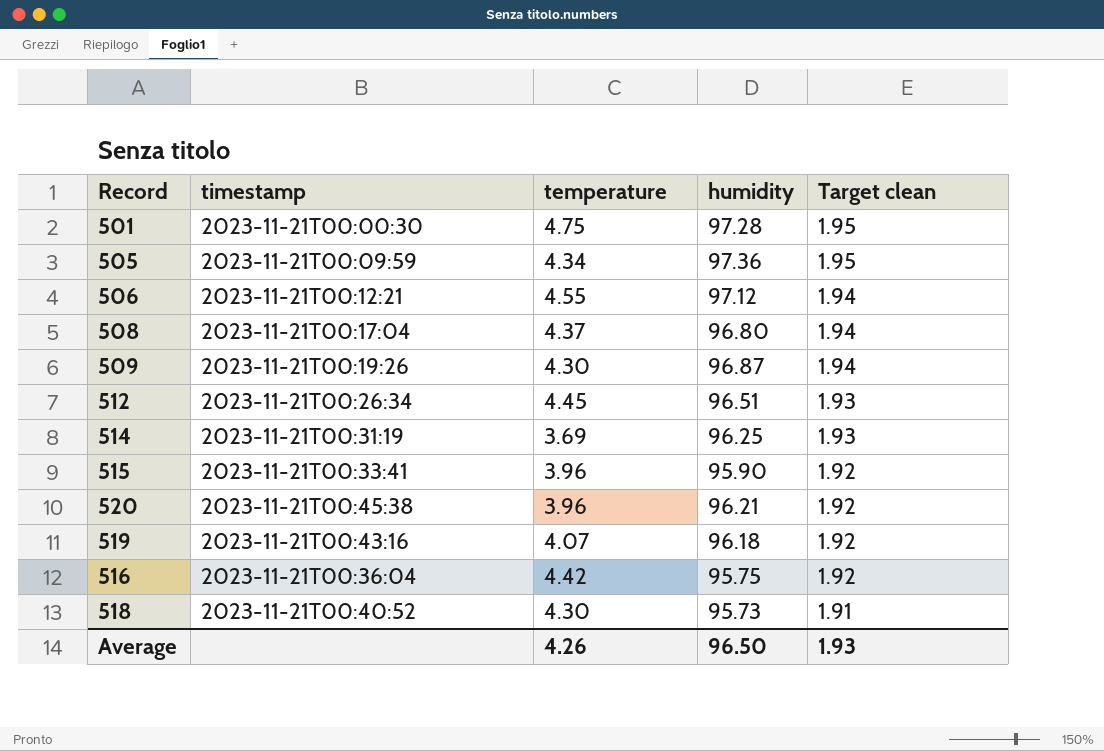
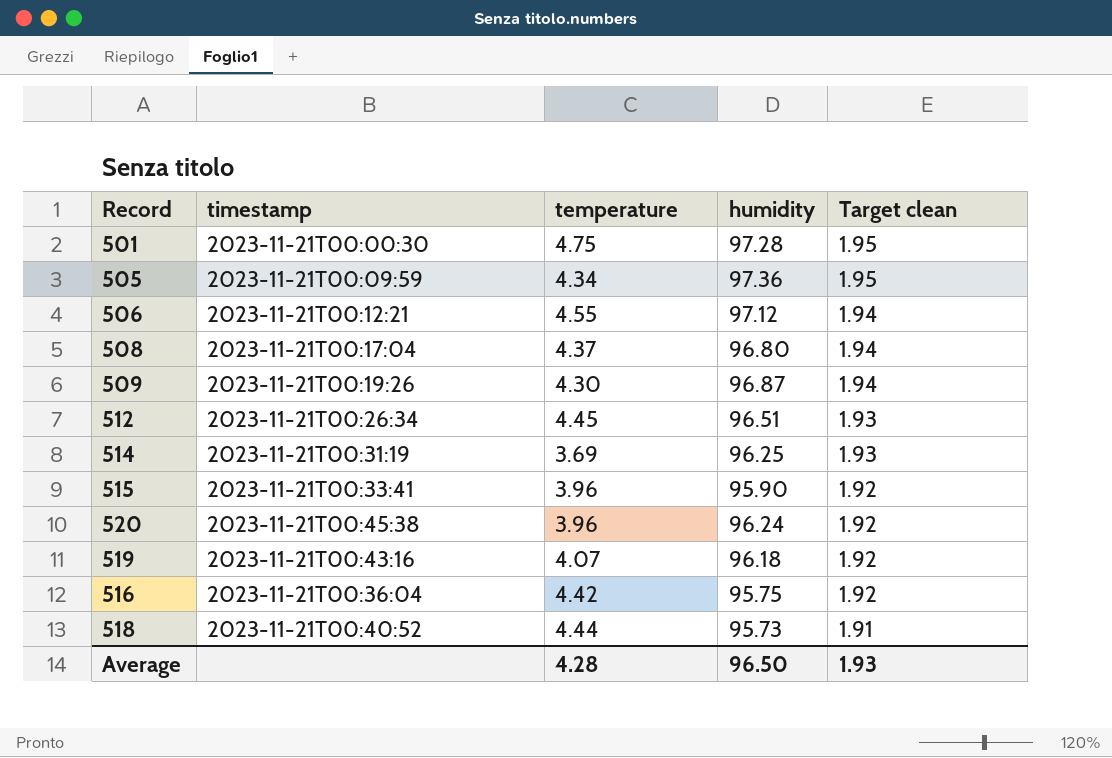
520 | humidity: 96.21 -> 96.24
518 | temperature: 4.30 -> 4.44
Average | temperature: 4.26 -> 4.28

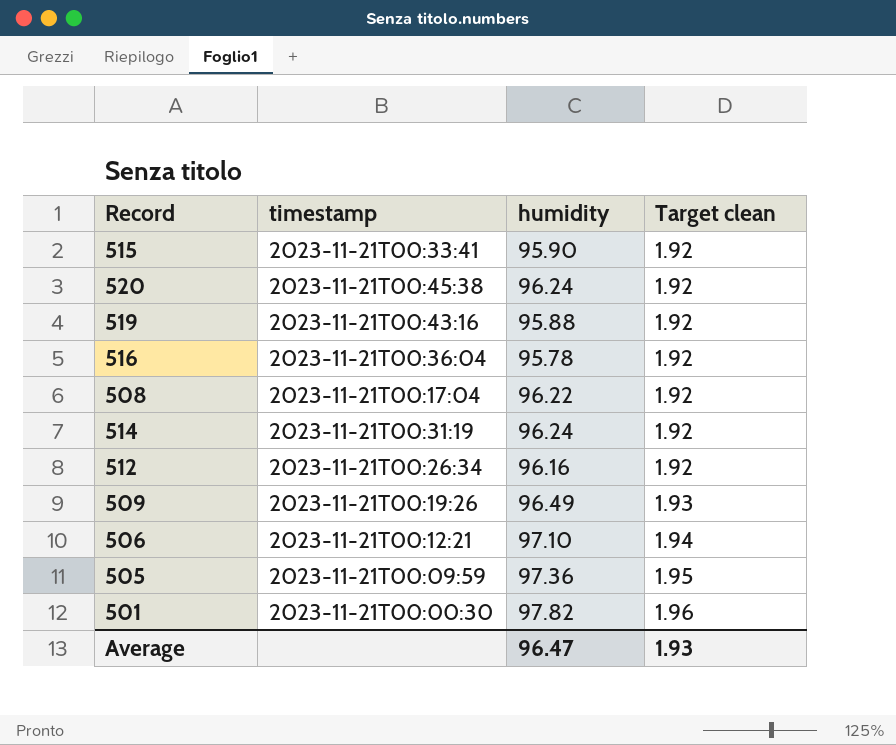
row order: Target clean descending -> Target clean ascending
column temperature | position: 3 -> none
row 518: 2023-11-21T00:40:52 | 4.44 | 95.73 | 1.91 -> none
519 | humidity: 96.18 -> 95.88
516 | humidity: 95.75 -> 95.78
508 | humidity: 96.80 -> 96.22
508 | Target clean: 1.94 -> 1.92
514 | humidity: 96.25 -> 96.24
514 | Target clean: 1.93 -> 1.92
512 | humidity: 96.51 -> 96.16
512 | Target clean: 1.93 -> 1.92
509 | humidity: 96.87 -> 96.49
509 | Target clean: 1.94 -> 1.93
506 | humidity: 97.12 -> 97.10
501 | humidity: 97.28 -> 97.82
501 | Target clean: 1.95 -> 1.96
Average | humidity: 96.50 -> 96.47

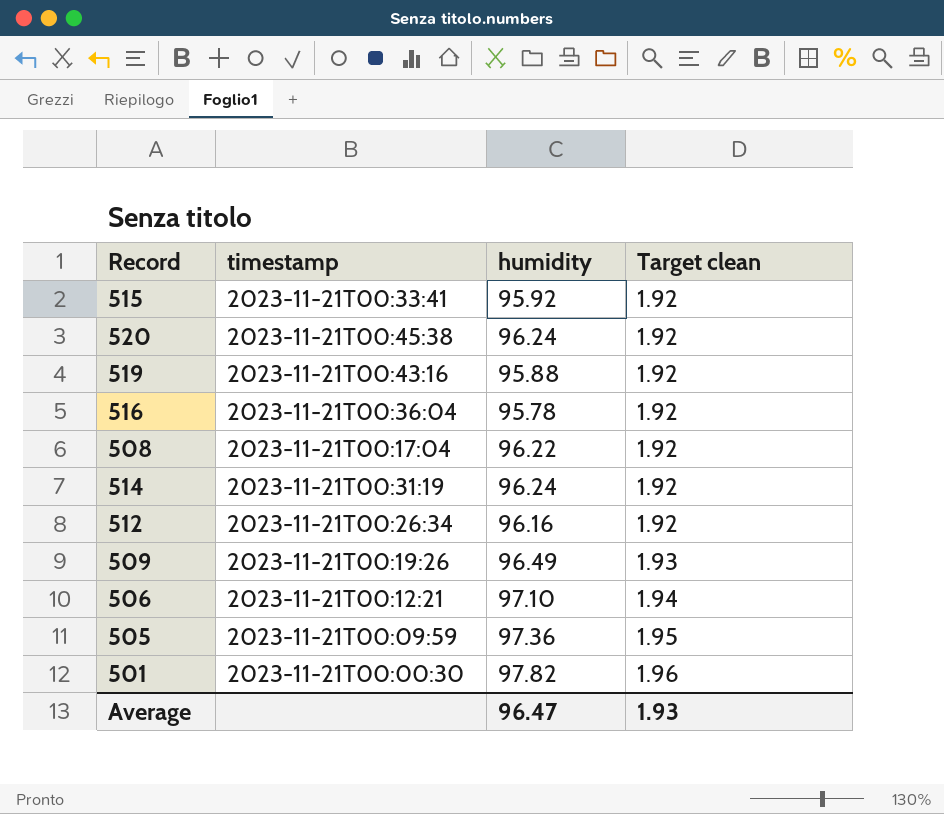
515 | humidity: 95.90 -> 95.92

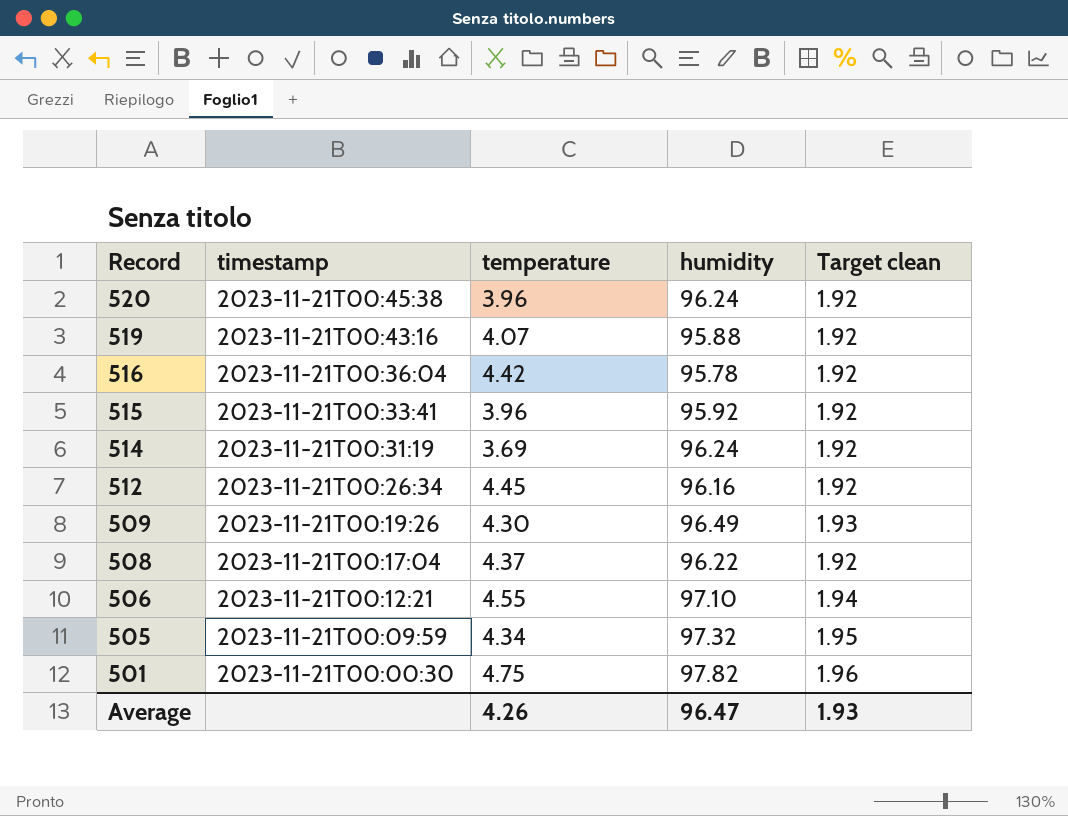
row order: Target clean ascending -> Record descending
column temperature | position: none -> 3
505 | humidity: 97.36 -> 97.32

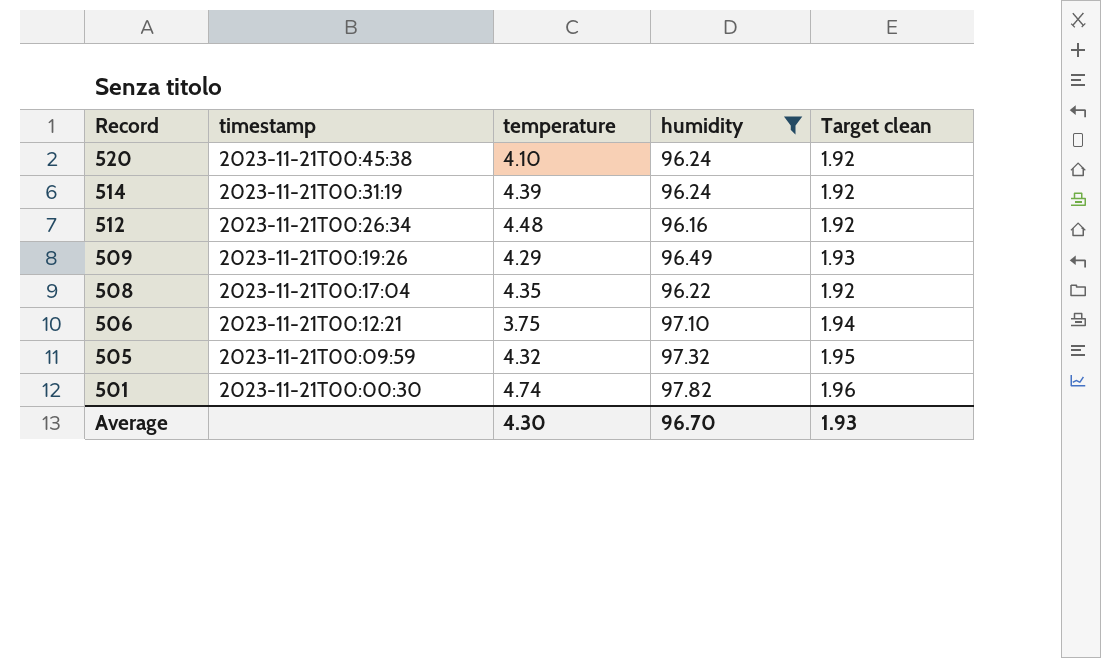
filter: none -> humidity >= 96.16
520 | temperature: 3.96 -> 4.10
514 | temperature: 3.69 -> 4.39
512 | temperature: 4.45 -> 4.48
509 | temperature: 4.30 -> 4.29
508 | temperature: 4.37 -> 4.35
506 | temperature: 4.55 -> 3.75
505 | temperature: 4.34 -> 4.32
501 | temperature: 4.75 -> 4.74
Average | temperature: 4.26 -> 4.30
Average | humidity: 96.47 -> 96.70

